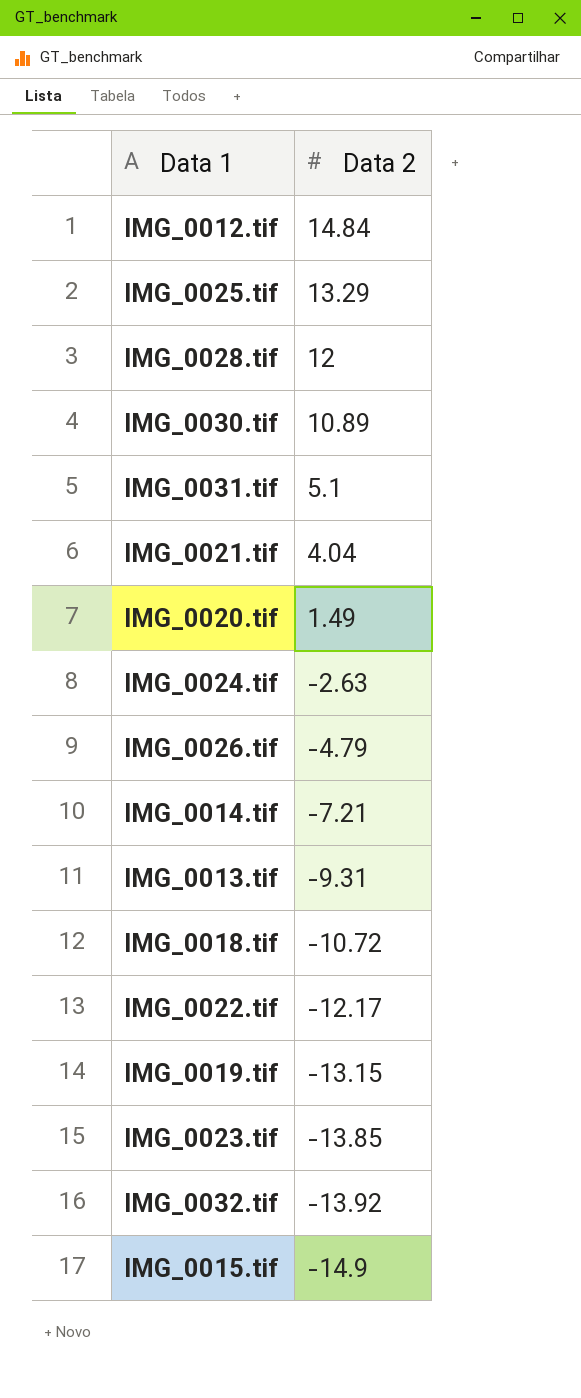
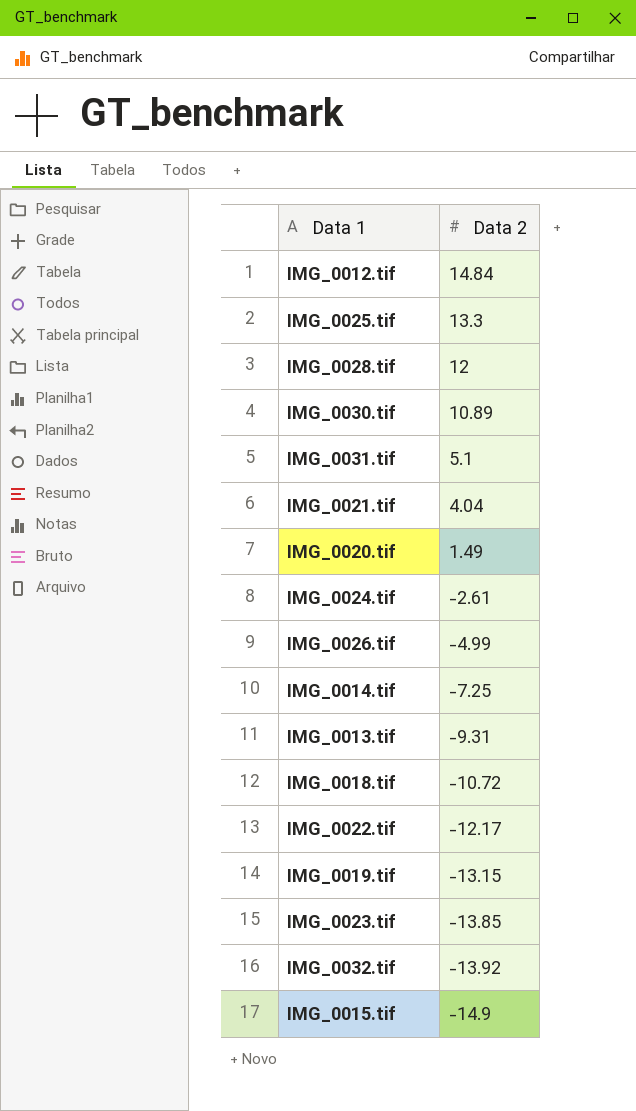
IMG_0025.tif | Data 2: 13.29 -> 13.3
IMG_0024.tif | Data 2: -2.63 -> -2.61
IMG_0026.tif | Data 2: -4.79 -> -4.99
IMG_0014.tif | Data 2: -7.21 -> -7.25

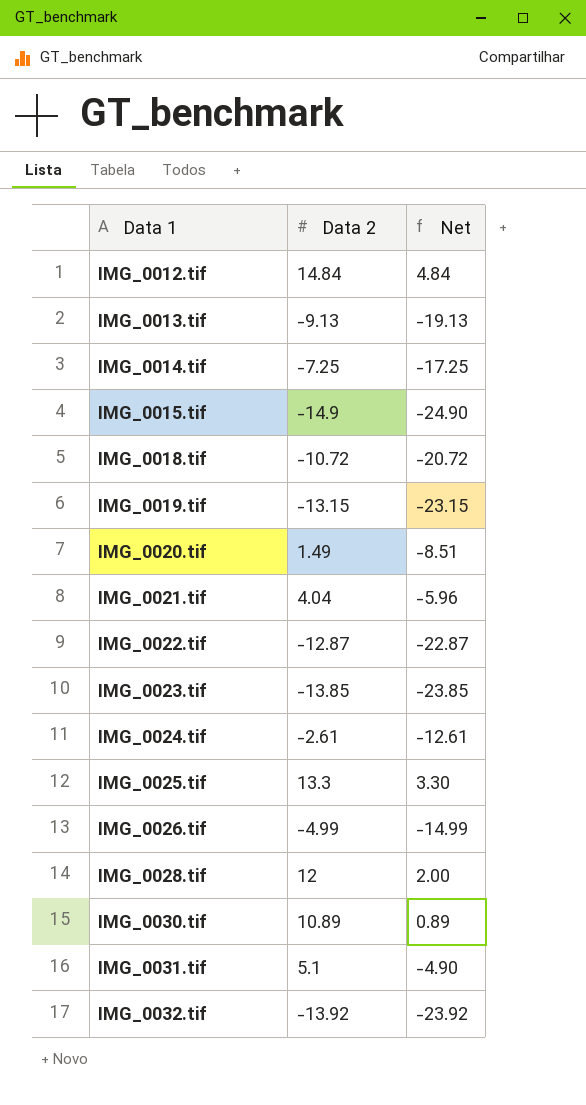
row order: Data 2 descending -> Data 1 ascending
column Net | formula: none -> [Data 2] - 10
IMG_0013.tif | Data 2: -9.31 -> -9.13
IMG_0022.tif | Data 2: -12.17 -> -12.87

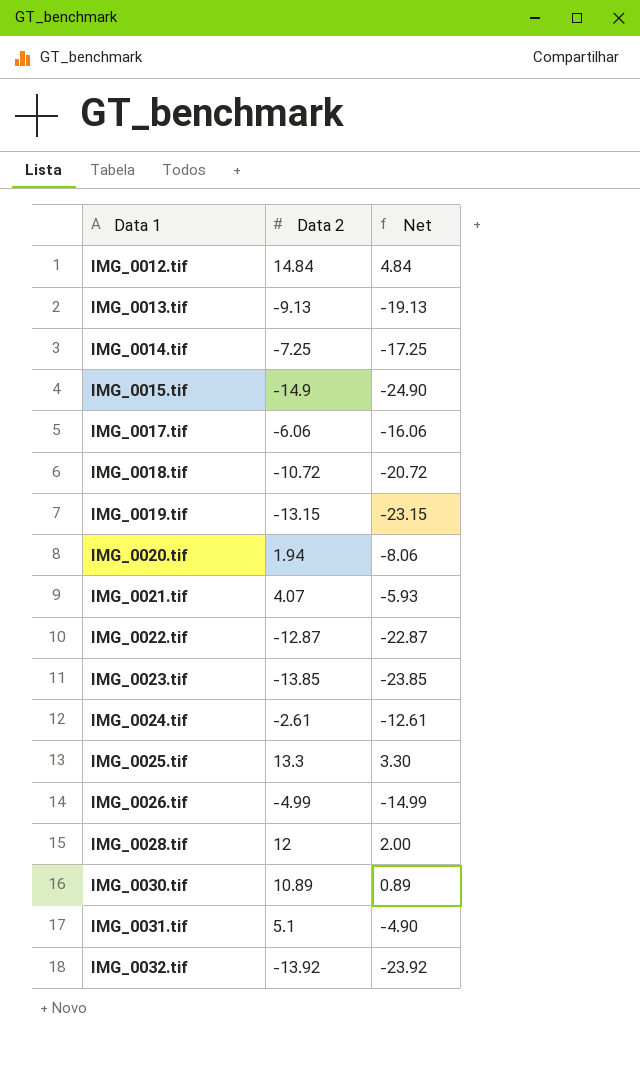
row IMG_0017.tif: none -> -6.06 | -16.06
IMG_0020.tif | Data 2: 1.49 -> 1.94
IMG_0020.tif | Net: -8.51 -> -8.06
IMG_0021.tif | Data 2: 4.04 -> 4.07
IMG_0021.tif | Net: -5.96 -> -5.93

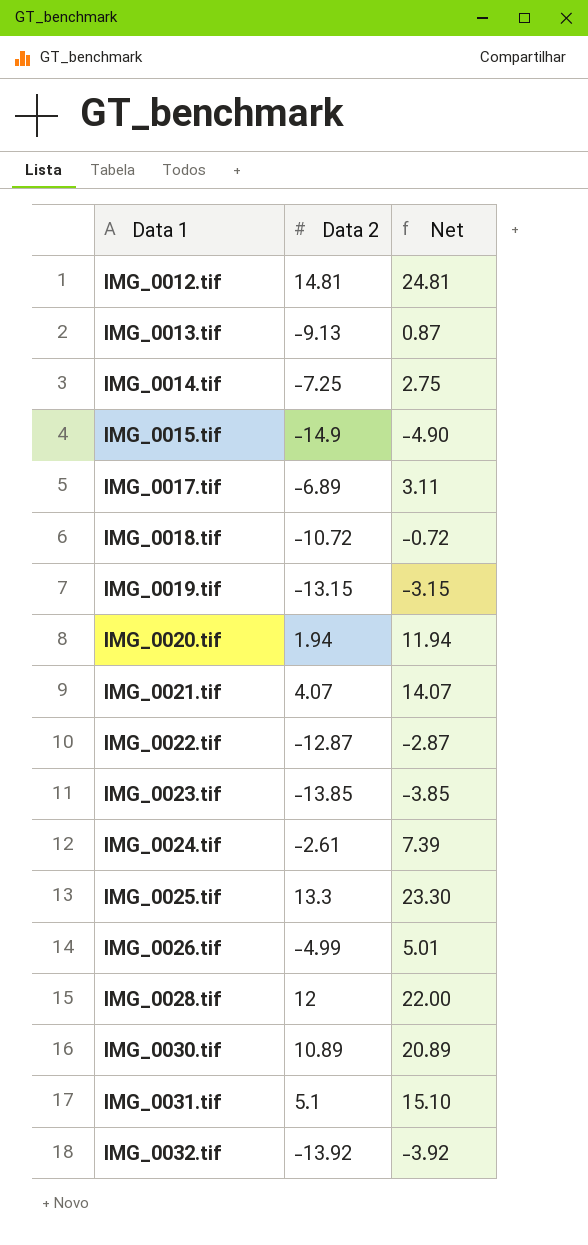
column Net | formula: [Data 2] - 10 -> [Data 2] + 10
IMG_0012.tif | Data 2: 14.84 -> 14.81
IMG_0017.tif | Data 2: -6.06 -> -6.89

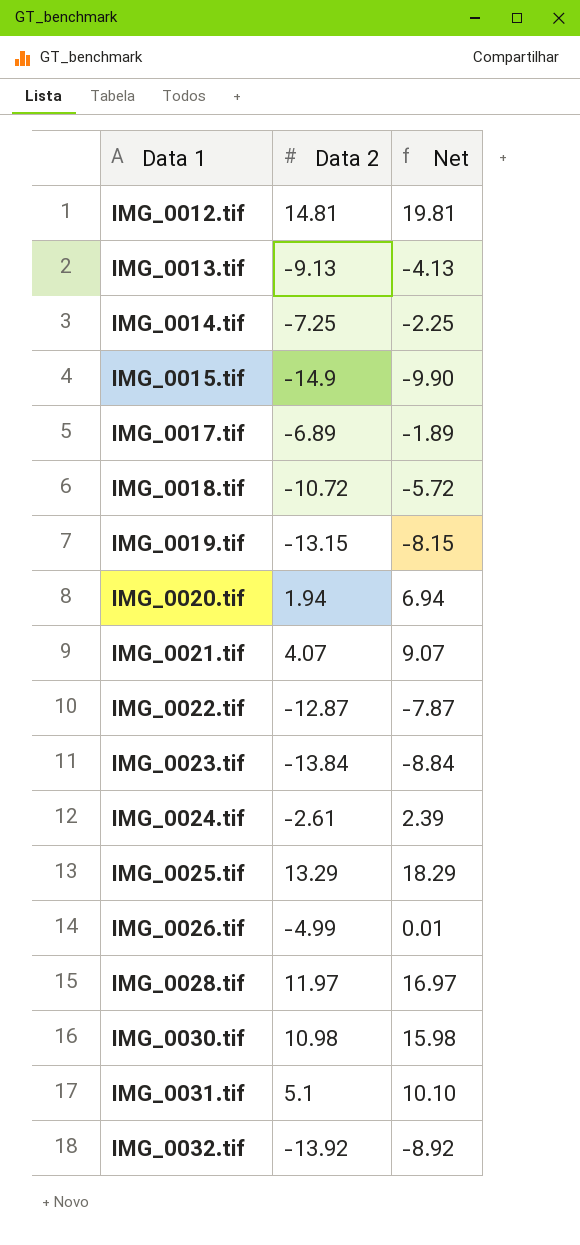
column Net | formula: [Data 2] + 10 -> [Data 2] + 5
IMG_0023.tif | Data 2: -13.85 -> -13.84
IMG_0025.tif | Data 2: 13.3 -> 13.29
IMG_0028.tif | Data 2: 12 -> 11.97
IMG_0030.tif | Data 2: 10.89 -> 10.98

